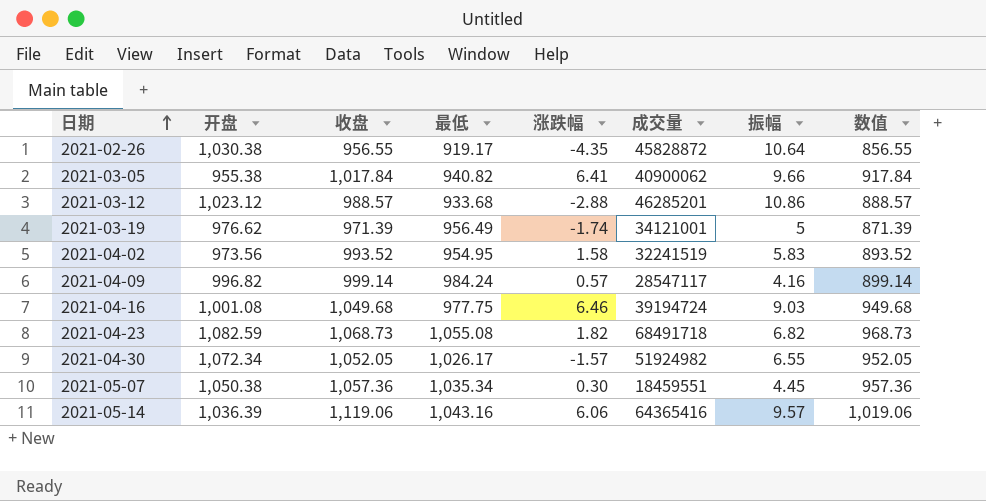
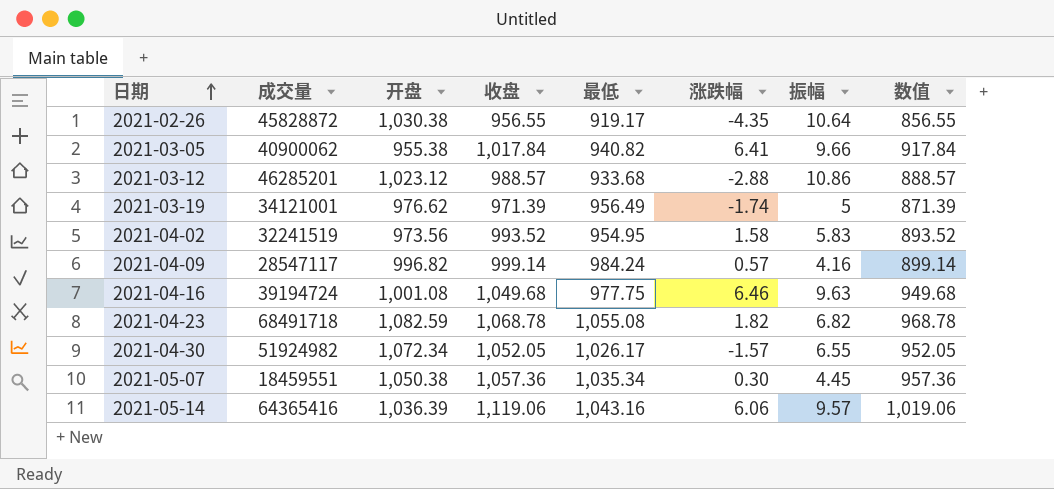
column 成交量 | position: 6 -> 2
2021-04-16 | 振幅: 9.03 -> 9.63
2021-04-23 | 收盘: 1,068.73 -> 1,068.78
2021-04-23 | 数值: 968.73 -> 968.78

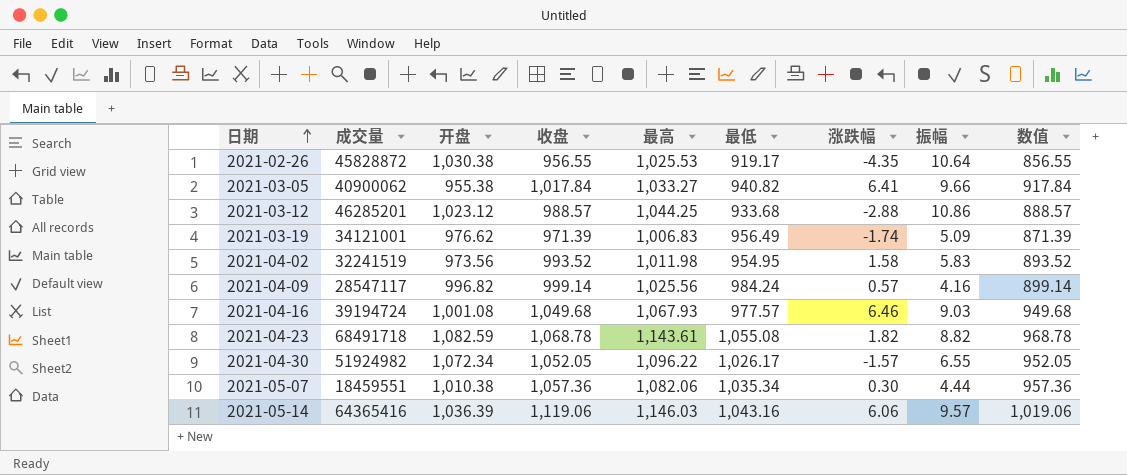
column 最高 | position: none -> 5
2021-03-19 | 振幅: 5 -> 5.09
2021-04-16 | 最低: 977.75 -> 977.57
2021-04-16 | 振幅: 9.63 -> 9.03
2021-04-23 | 振幅: 6.82 -> 8.82
2021-05-07 | 开盘: 1,050.38 -> 1,010.38
2021-05-07 | 振幅: 4.45 -> 4.44

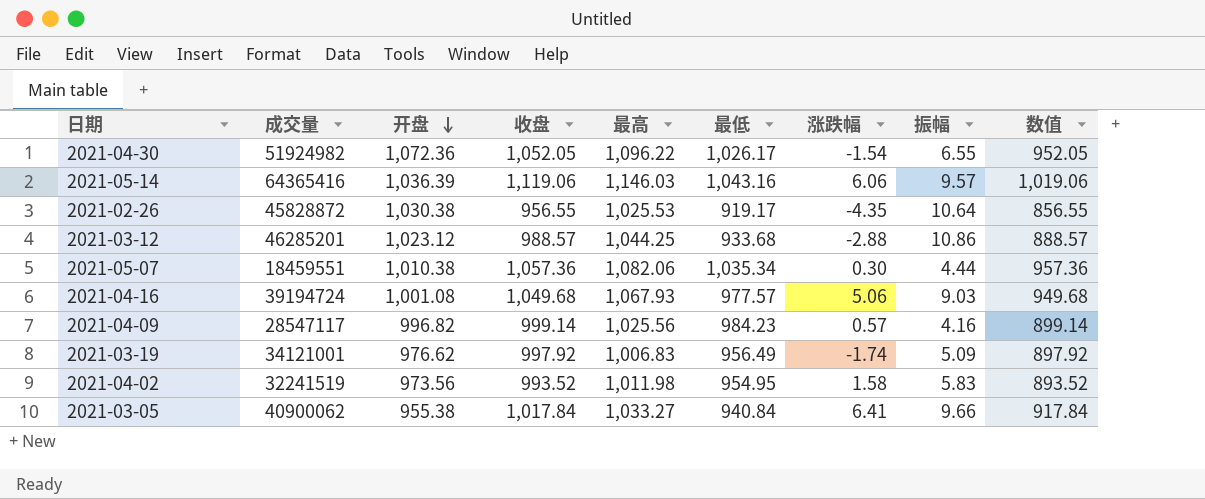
row order: 日期 ascending -> 开盘 descending
row 2021-04-23: 68491718 | 1,082.59 | 1,068.78 | 1,143.61 | 1,055.08 | 1.82 | 8.82 | 968.78 -> none
2021-04-30 | 开盘: 1,072.34 -> 1,072.36
2021-04-30 | 涨跌幅: -1.57 -> -1.54
2021-04-16 | 涨跌幅: 6.46 -> 5.06
2021-04-09 | 最低: 984.24 -> 984.23
2021-03-19 | 收盘: 971.39 -> 997.92
2021-03-19 | 数值: 871.39 -> 897.92
2021-03-05 | 最低: 940.82 -> 940.84

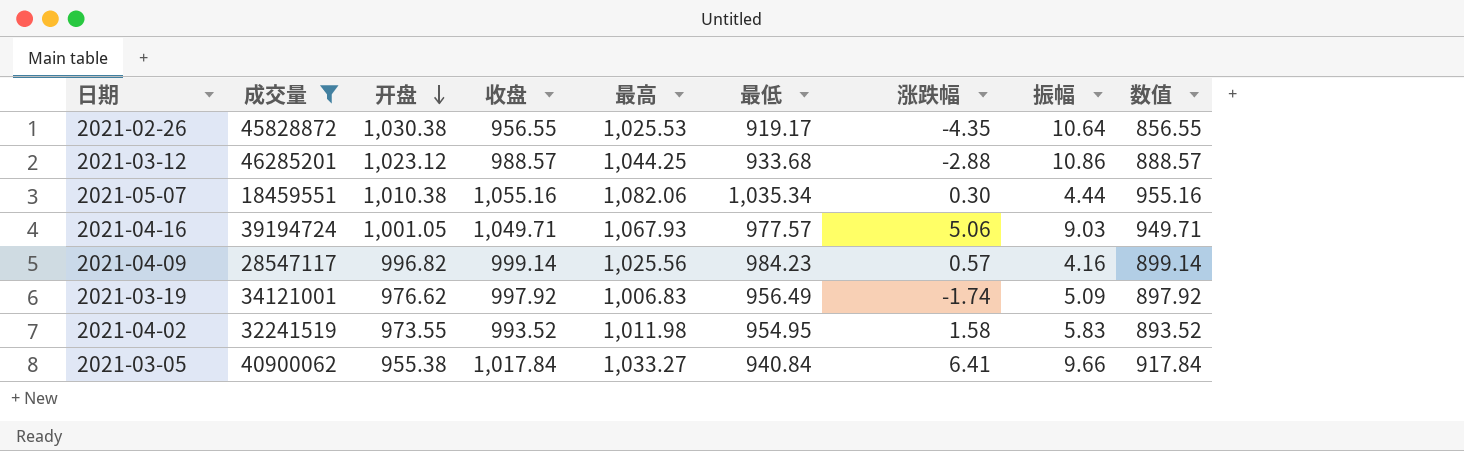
filter: none -> 成交量 <= 46285201
2021-05-07 | 收盘: 1,057.36 -> 1,055.16
2021-05-07 | 数值: 957.36 -> 955.16
2021-04-16 | 开盘: 1,001.08 -> 1,001.05
2021-04-16 | 收盘: 1,049.68 -> 1,049.71
2021-04-16 | 数值: 949.68 -> 949.71
2021-04-02 | 开盘: 973.56 -> 973.55

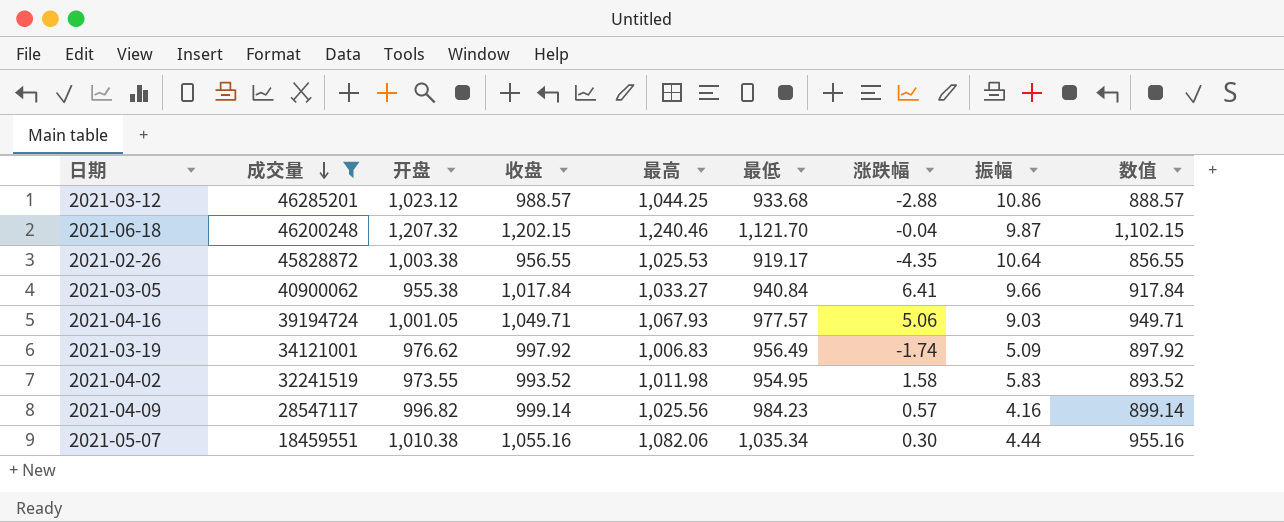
row order: 开盘 descending -> 成交量 descending
row 2021-06-18: none -> 46200248 | 1,207.32 | 1,202.15 | 1,240.46 | 1,121.70 | -0.04 | 9.87 | 1,102.15
2021-02-26 | 开盘: 1,030.38 -> 1,003.38

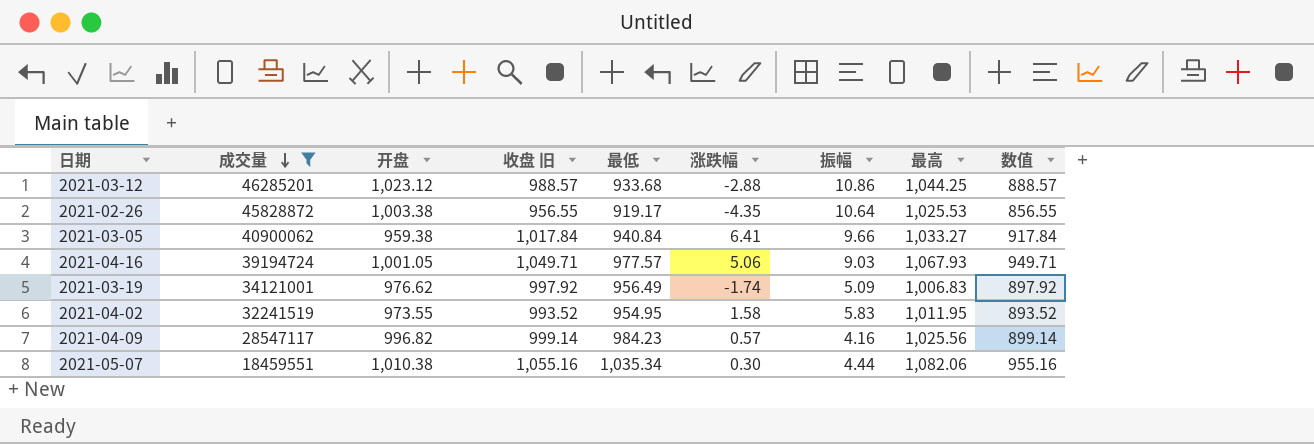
column name: 收盘 -> 收盘 旧
column 最高 | position: 5 -> 8
row 2021-06-18: 46200248 | 1,207.32 | 1,202.15 | 1,240.46 | 1,121.70 | -0.04 | 9.87 | 1,102.15 -> none
2021-03-05 | 开盘: 955.38 -> 959.38
2021-04-02 | 最高: 1,011.98 -> 1,011.95

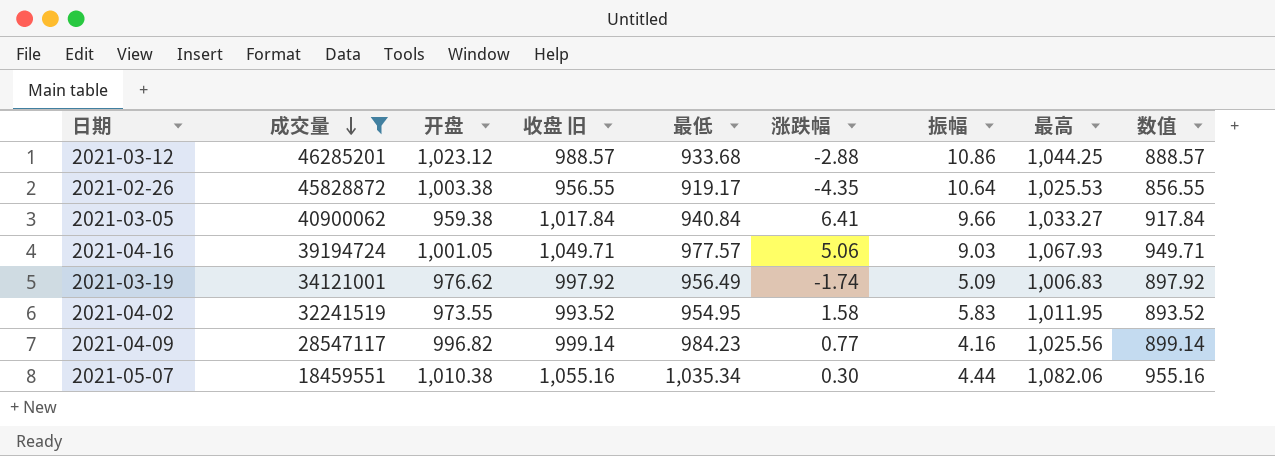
2021-04-09 | 涨跌幅: 0.57 -> 0.77

